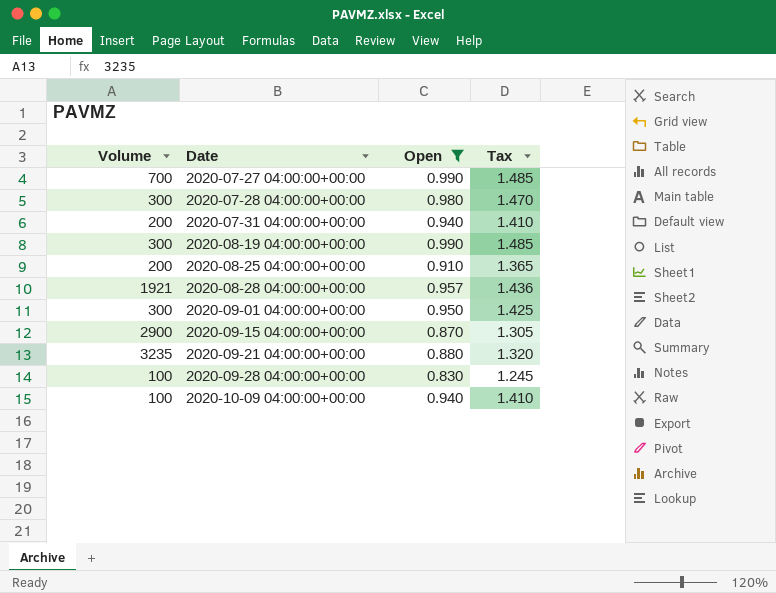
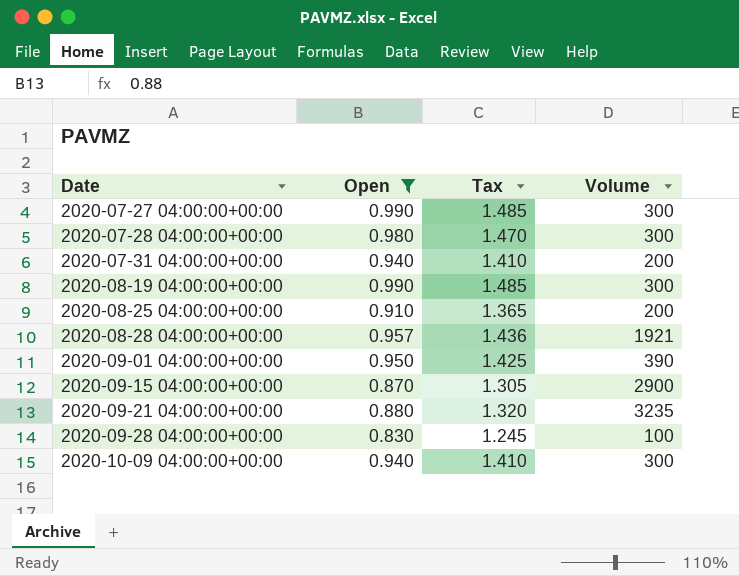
column Volume | position: 1 -> 4
2020-07-27 04:00:00+00:00 | Volume: 700 -> 300
2020-09-01 04:00:00+00:00 | Volume: 300 -> 390
2020-10-09 04:00:00+00:00 | Volume: 100 -> 300

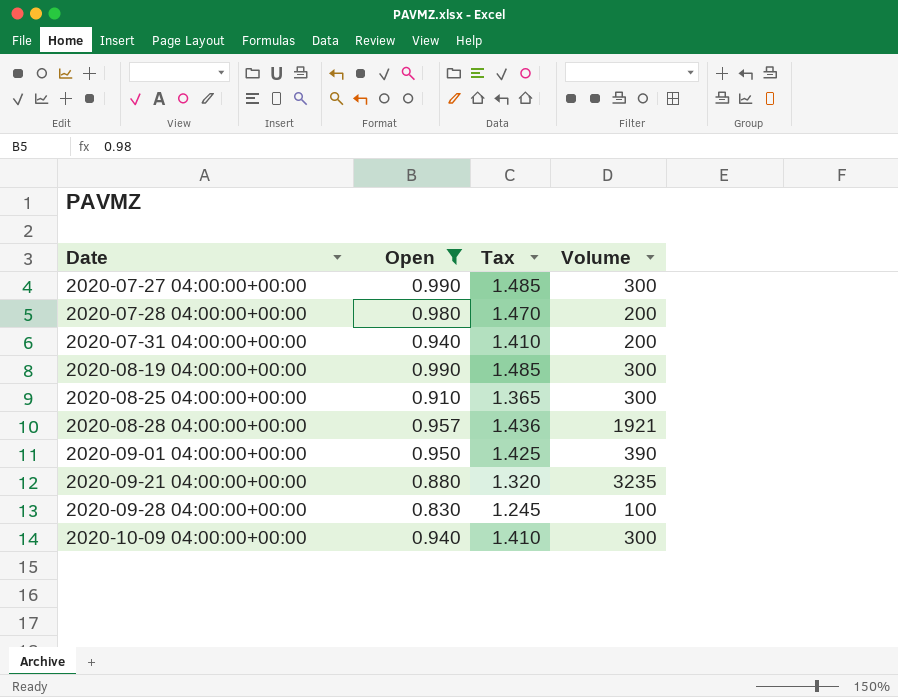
row 2020-09-15 04:00:00+00:00: 0.870 | 1.305 | 2900 -> none
2020-07-28 04:00:00+00:00 | Volume: 300 -> 200
2020-08-25 04:00:00+00:00 | Volume: 200 -> 300

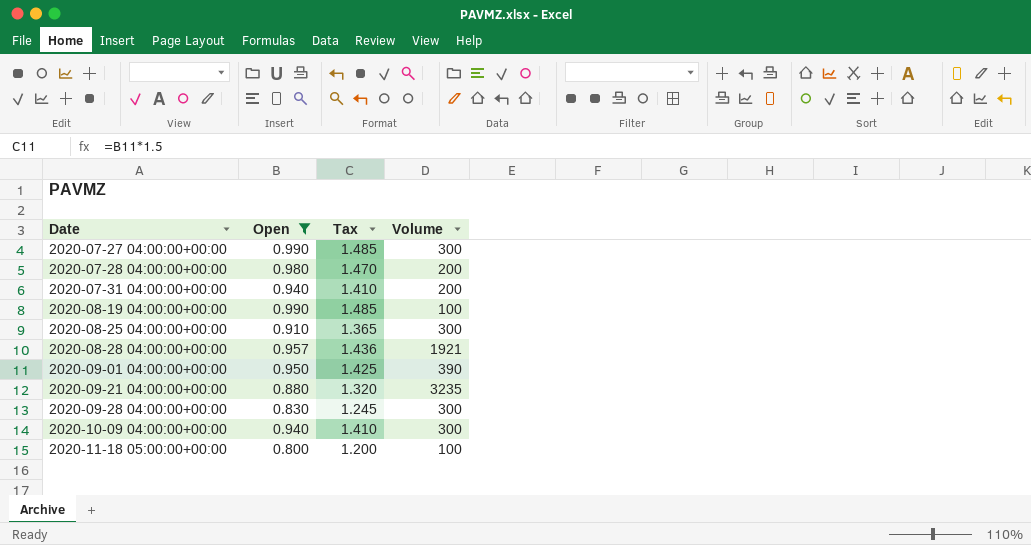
2020-08-19 04:00:00+00:00 | Volume: 300 -> 100
2020-09-28 04:00:00+00:00 | Volume: 100 -> 300
row 2020-11-18 05:00:00+00:00: none -> 0.800 | 1.200 | 100

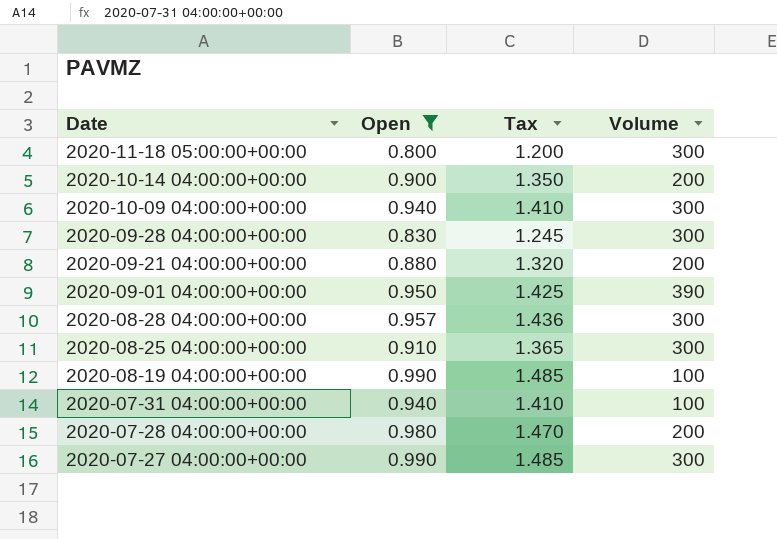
row order: Date ascending -> Date descending
2020-11-18 05:00:00+00:00 | Volume: 100 -> 300
row 2020-10-14 04:00:00+00:00: none -> 0.900 | 1.350 | 200
2020-09-21 04:00:00+00:00 | Volume: 3235 -> 200
2020-08-28 04:00:00+00:00 | Volume: 1921 -> 300
2020-07-31 04:00:00+00:00 | Volume: 200 -> 100

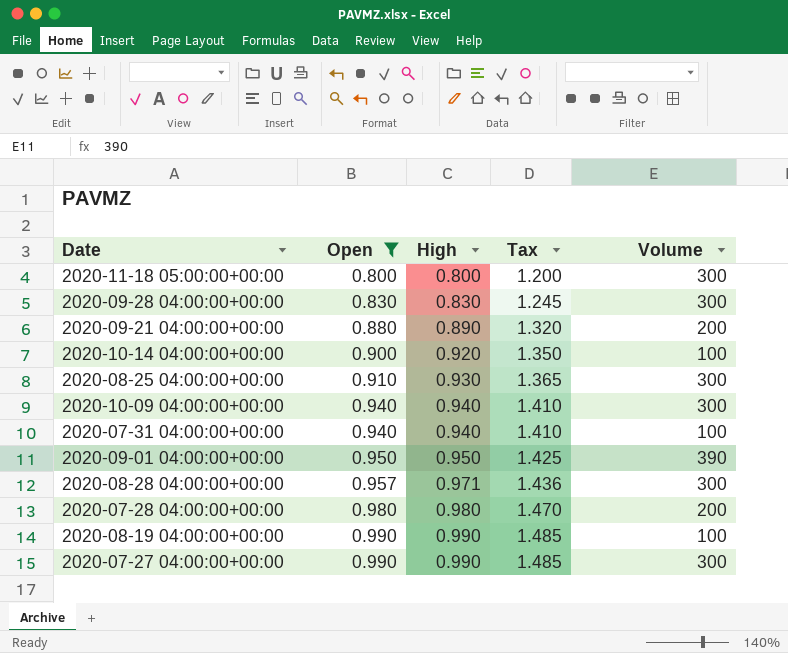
row order: Date descending -> Open ascending
column High | position: none -> 3
2020-10-14 04:00:00+00:00 | Volume: 200 -> 100

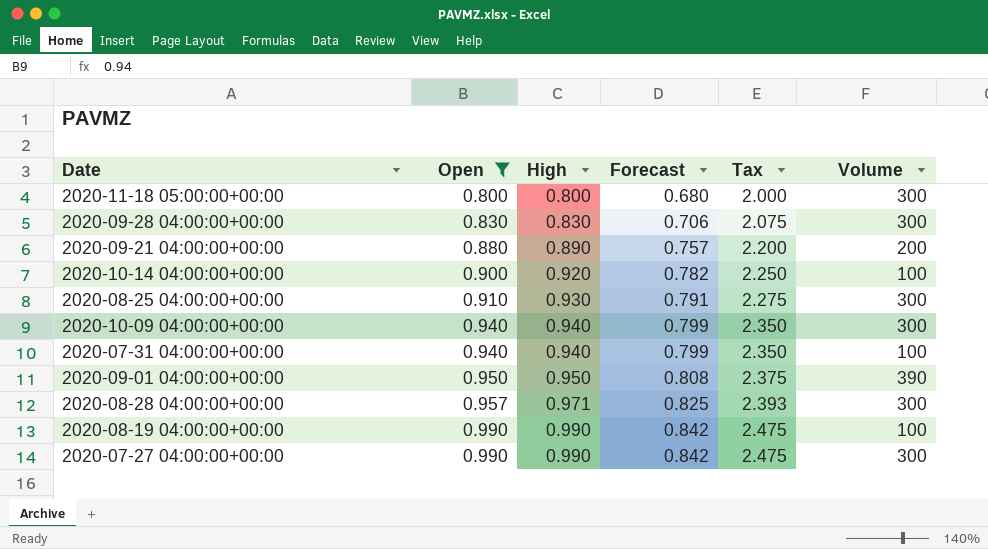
column Forecast | formula: none -> [High] * 0.85
column Tax | formula: [Open] * 1.5 -> [Open] * 2.5
row 2020-07-28 04:00:00+00:00: 0.980 | 0.980 | 1.470 | 200 -> none

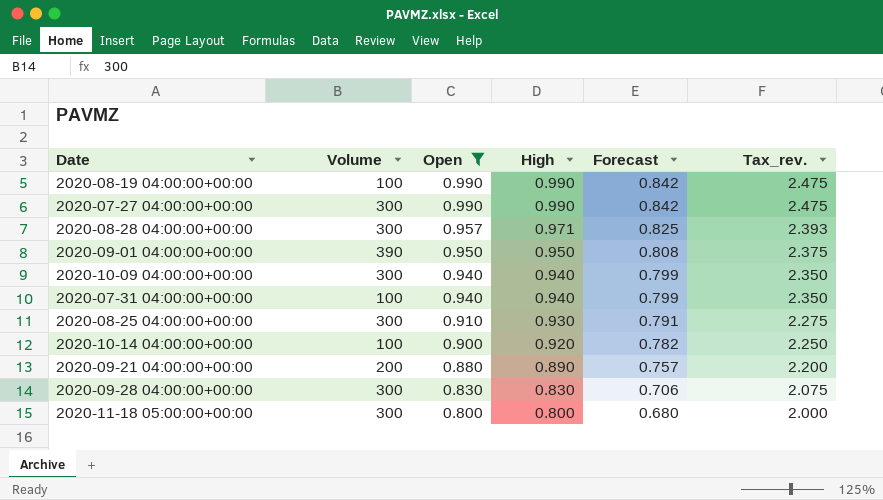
row order: Open ascending -> Open descending
column Volume | position: 6 -> 2
column name: Tax -> Tax_rev.

